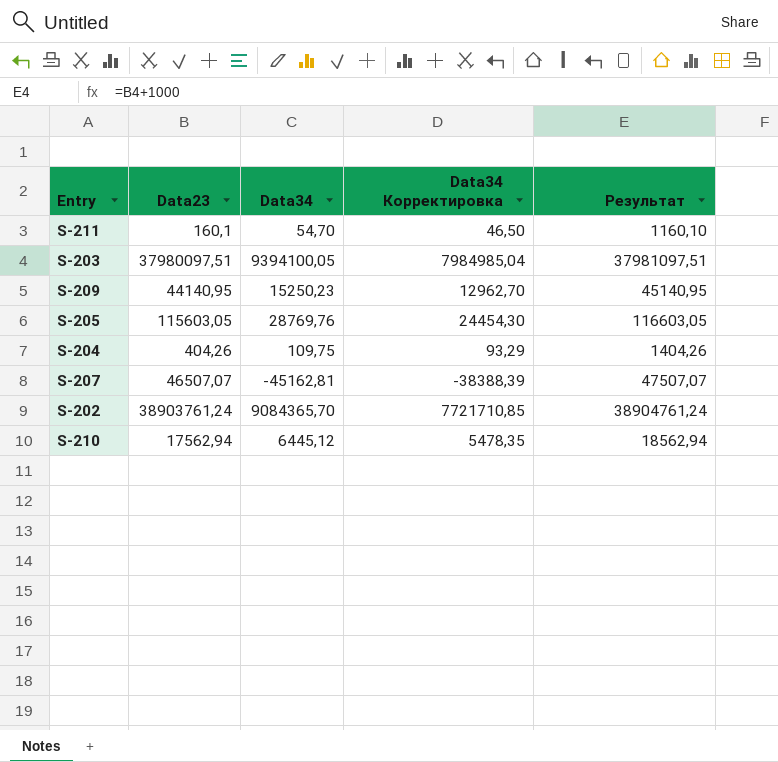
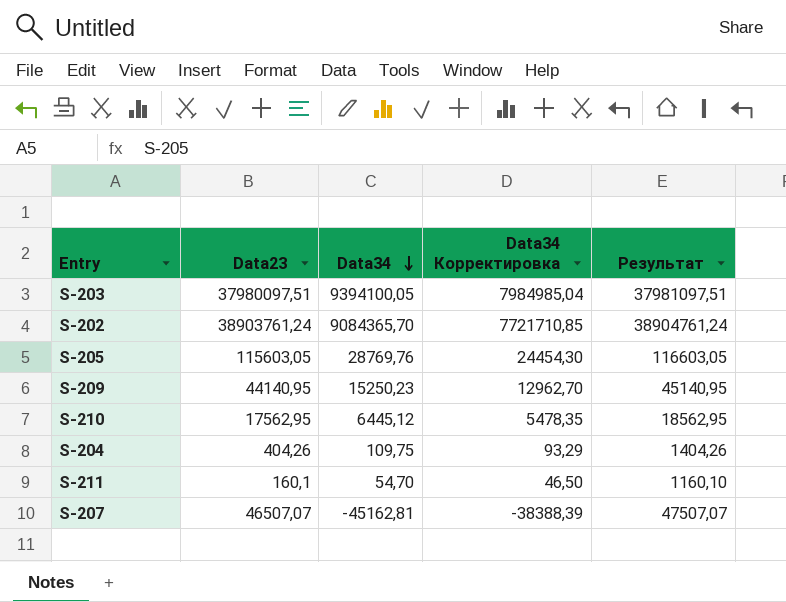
row order: none -> Data34 descending
S-210 | Data23: 17562,94 -> 17562,95
S-210 | Результат: 18562,94 -> 18562,95

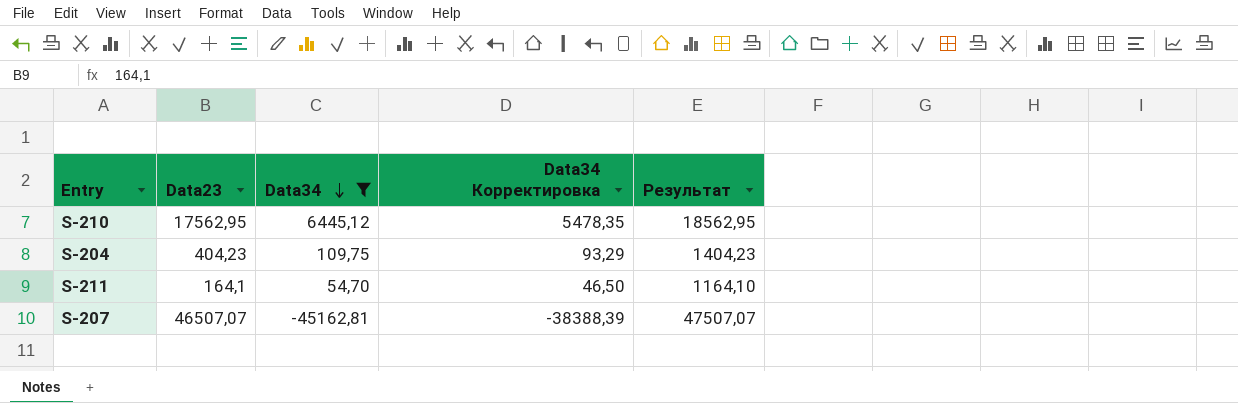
filter: none -> Data34 <= 6445,12
S-204 | Data23: 404,26 -> 404,23
S-204 | Результат: 1404,26 -> 1404,23
S-211 | Data23: 160,1 -> 164,1
S-211 | Результат: 1160,10 -> 1164,10

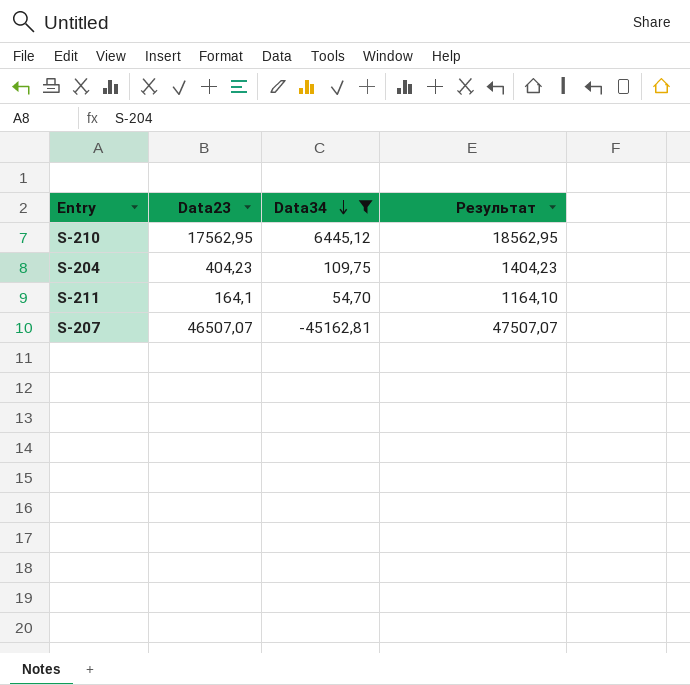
column Data34 Корректировка | formula: [Data34] * 0,85 -> none

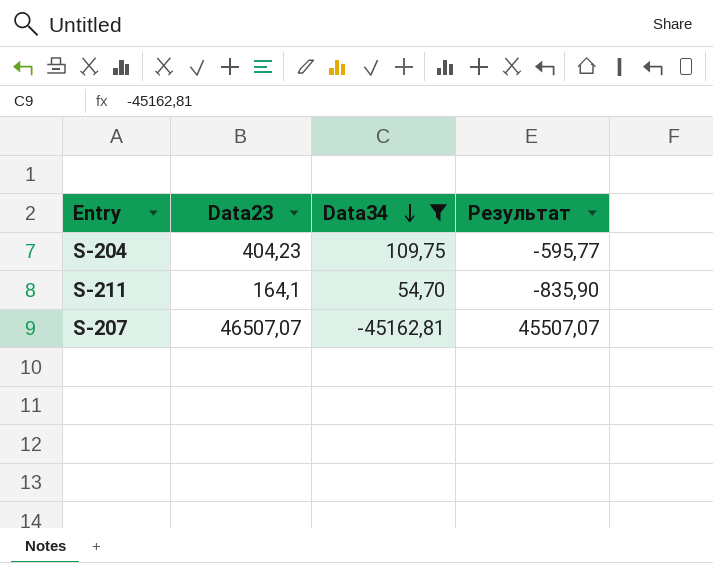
column Результат | formula: [Data23] + 1000 -> [Data23] - 1000
row S-210: 17562,95 | 6445,12 | 18562,95 -> none

